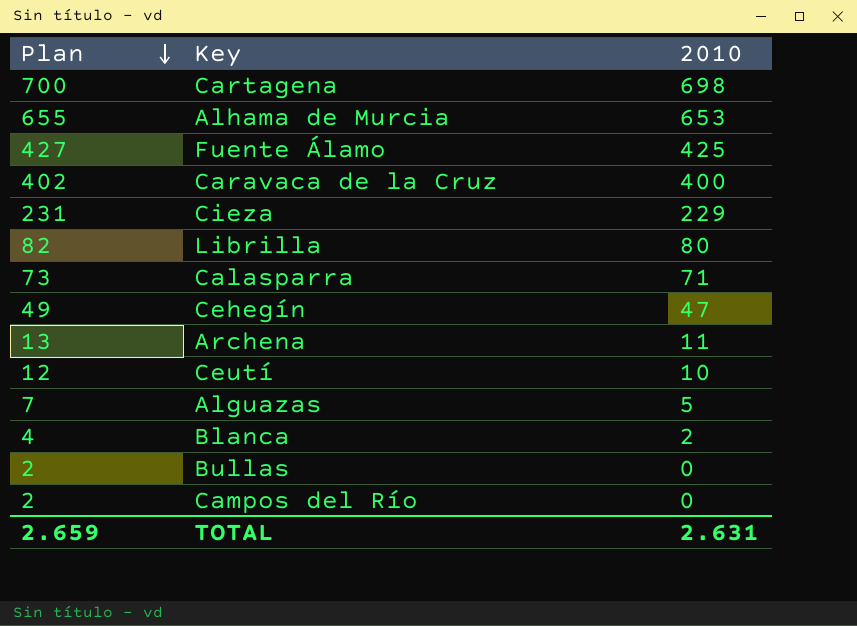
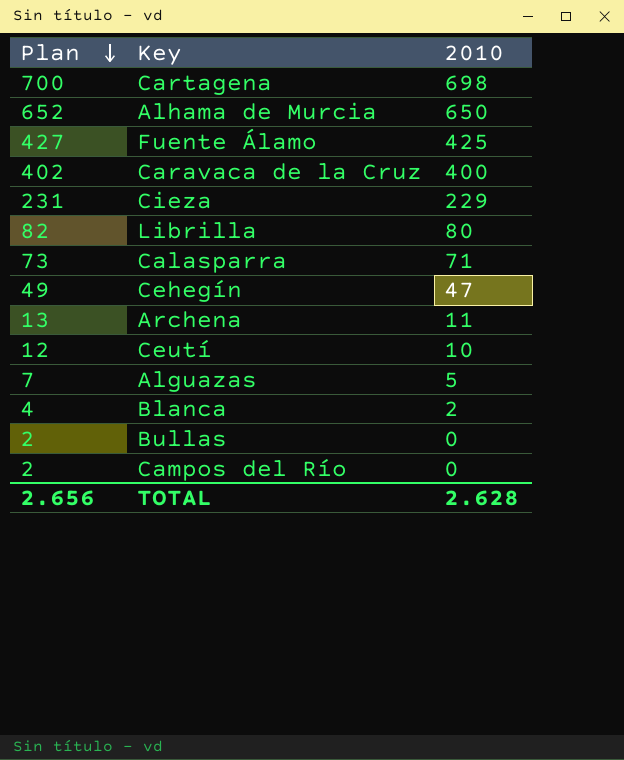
Alhama de Murcia | Plan: 655 -> 652
Alhama de Murcia | 2010: 653 -> 650
TOTAL | Plan: 2.659 -> 2.656
TOTAL | 2010: 2.631 -> 2.628

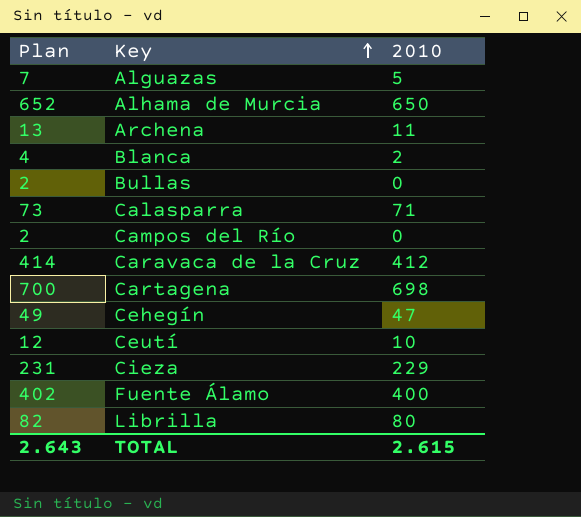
row order: Plan descending -> Key ascending
Caravaca de la Cruz | Plan: 402 -> 414
Caravaca de la Cruz | 2010: 400 -> 412
Fuente Álamo | Plan: 427 -> 402
Fuente Álamo | 2010: 425 -> 400
TOTAL | Plan: 2.656 -> 2.643
TOTAL | 2010: 2.628 -> 2.615

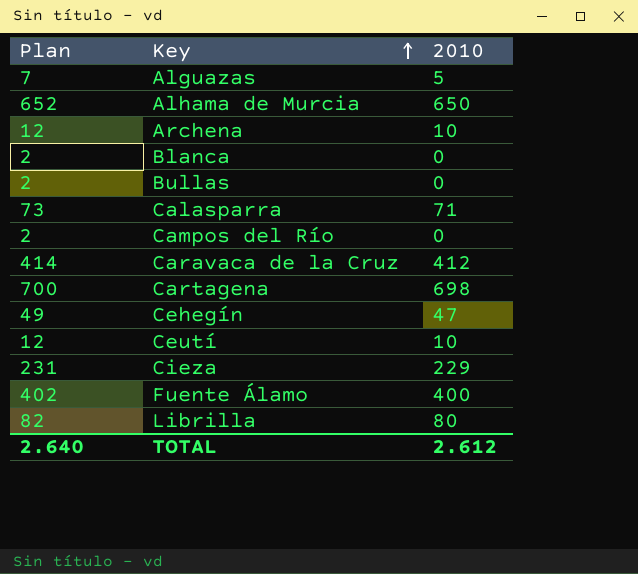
Archena | Plan: 13 -> 12
Archena | 2010: 11 -> 10
Blanca | Plan: 4 -> 2
Blanca | 2010: 2 -> 0
TOTAL | Plan: 2.643 -> 2.640
TOTAL | 2010: 2.615 -> 2.612

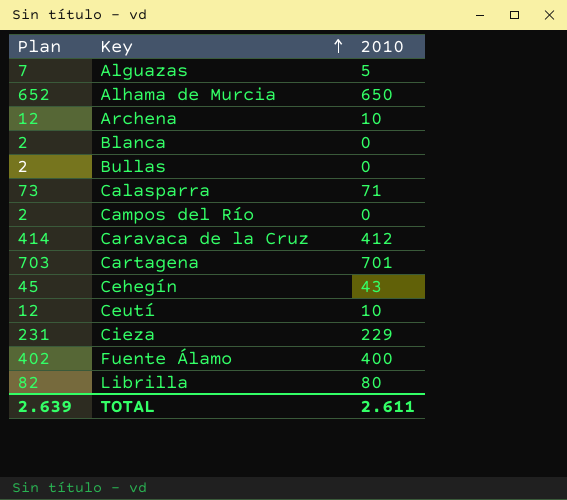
Cartagena | Plan: 700 -> 703
Cartagena | 2010: 698 -> 701
Cehegín | Plan: 49 -> 45
Cehegín | 2010: 47 -> 43
TOTAL | Plan: 2.640 -> 2.639
TOTAL | 2010: 2.612 -> 2.611

